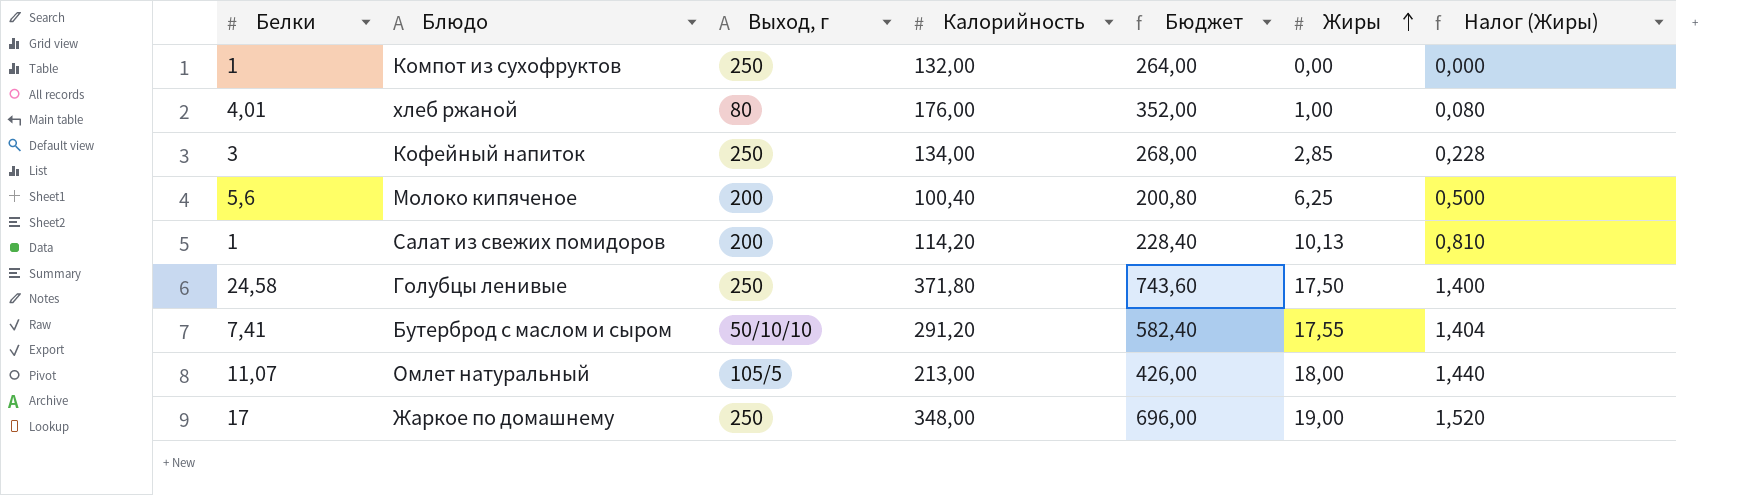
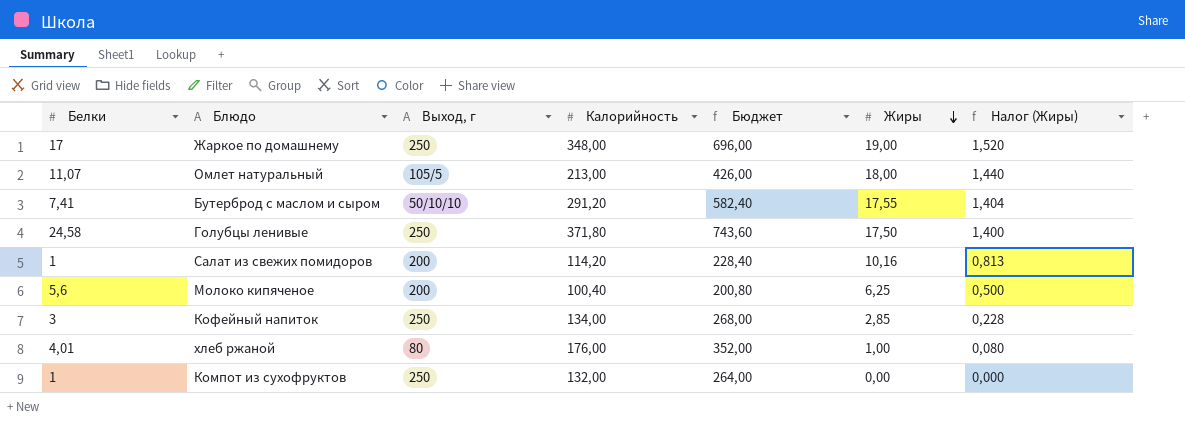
row order: Жиры ascending -> Жиры descending
Салат из свежих помидоров | Жиры: 10,13 -> 10,16
Салат из свежих помидоров | Налог (Жиры): 0,810 -> 0,813

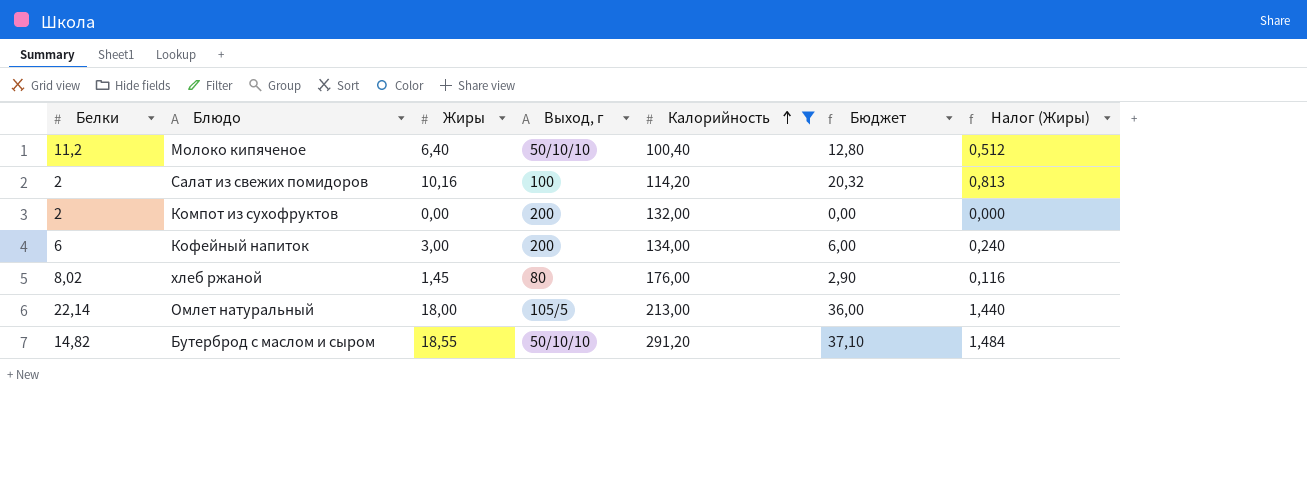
filter: none -> Калорийность <= 291,20
row order: Жиры descending -> Калорийность ascending
column Жиры | position: 6 -> 3
column Бюджет | formula: [Калорийность] * 2 -> [Жиры] * 2
Молоко кипяченое | Белки: 5,6 -> 11,2
Молоко кипяченое | Жиры: 6,25 -> 6,40
Молоко кипяченое | Выход, г: 200 -> 50/10/10
Молоко кипяченое | Налог (Жиры): 0,500 -> 0,512
Салат из свежих помидоров | Белки: 1 -> 2
Салат из свежих помидоров | Выход, г: 200 -> 100
Компот из сухофруктов | Белки: 1 -> 2
Компот из сухофруктов | Выход, г: 250 -> 200
Кофейный напиток | Белки: 3 -> 6
Кофейный напиток | Жиры: 2,85 -> 3,00
Кофейный напиток | Выход, г: 250 -> 200
Кофейный напиток | Налог (Жиры): 0,228 -> 0,240
хлеб ржаной | Белки: 4,01 -> 8,02
хлеб ржаной | Жиры: 1,00 -> 1,45
хлеб ржаной | Налог (Жиры): 0,080 -> 0,116
Омлет натуральный | Белки: 11,07 -> 22,14
Бутерброд с маслом и сыром | Белки: 7,41 -> 14,82
Бутерброд с маслом и сыром | Жиры: 17,55 -> 18,55
Бутерброд с маслом и сыром | Налог (Жиры): 1,404 -> 1,484

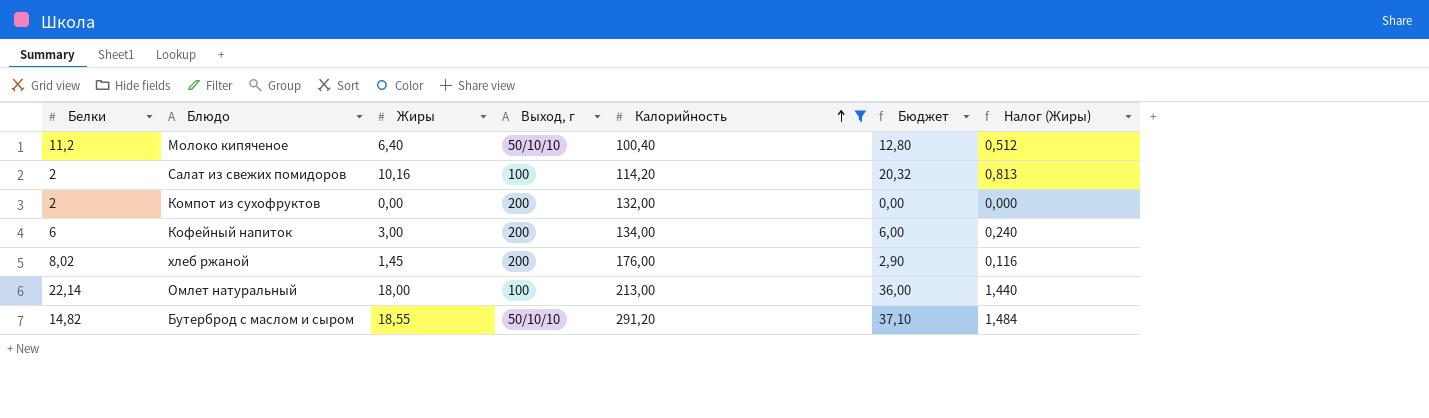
хлеб ржаной | Выход, г: 80 -> 200
Омлет натуральный | Выход, г: 105/5 -> 100

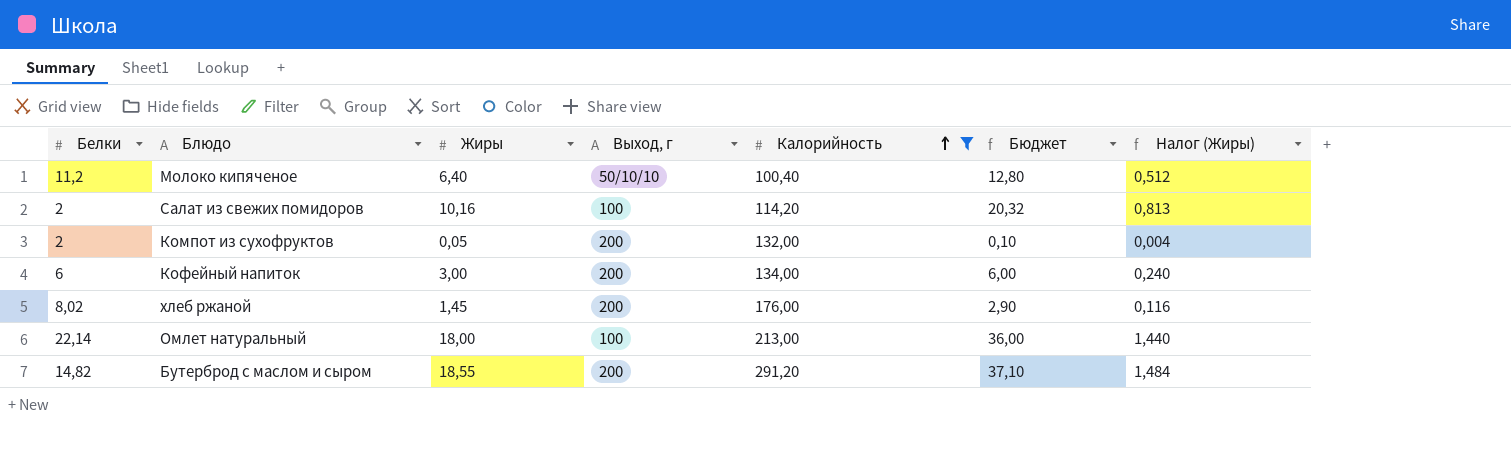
Компот из сухофруктов | Жиры: 0,00 -> 0,05
Компот из сухофруктов | Бюджет: 0,00 -> 0,10
Компот из сухофруктов | Налог (Жиры): 0,000 -> 0,004
Бутерброд с маслом и сыром | Выход, г: 50/10/10 -> 200

